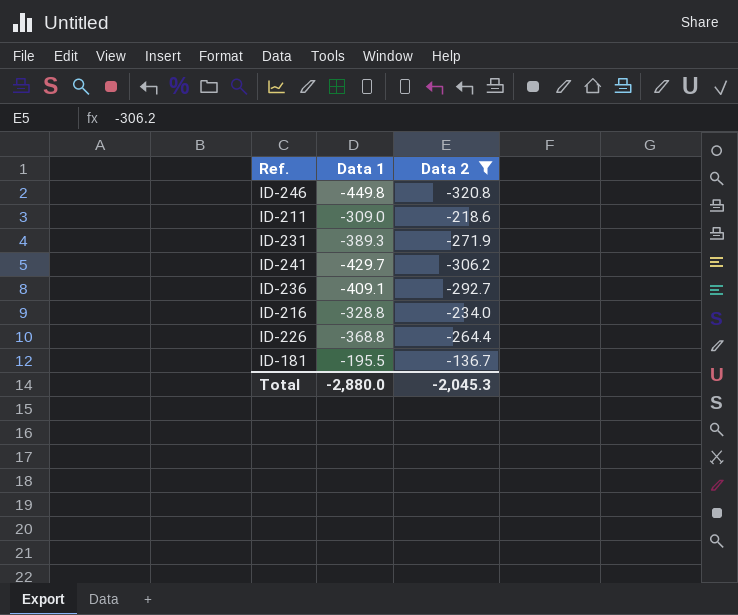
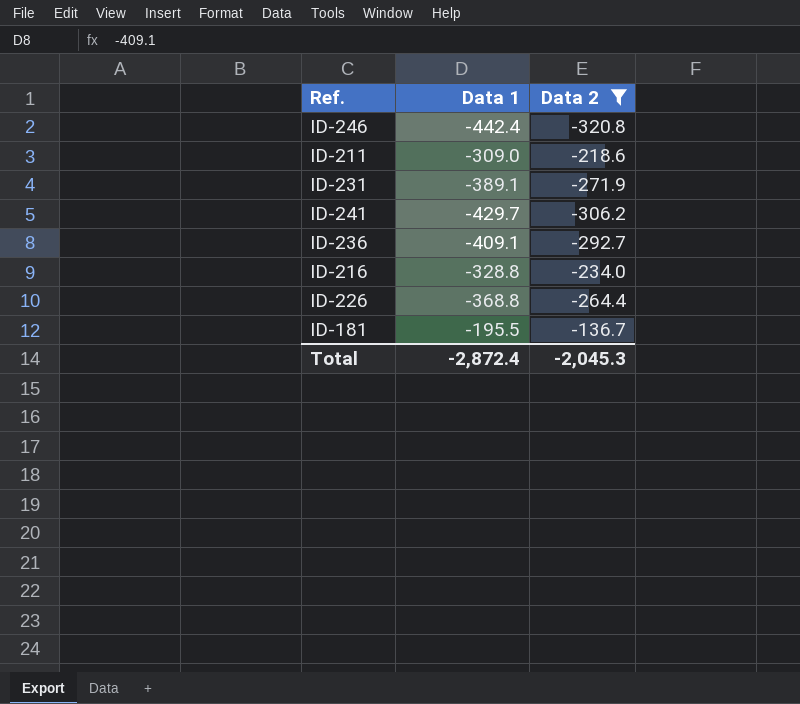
ID-246 | Data 1: -449.8 -> -442.4
ID-231 | Data 1: -389.3 -> -389.1
Total | Data 1: -2,880.0 -> -2,872.4

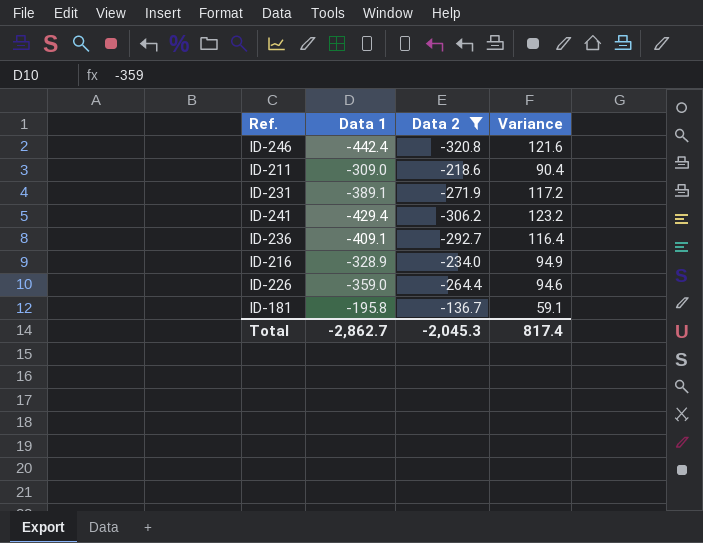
column Variance | formula: none -> [Data 2] - [Data 1]
ID-241 | Data 1: -429.7 -> -429.4
ID-216 | Data 1: -328.8 -> -328.9
ID-226 | Data 1: -368.8 -> -359.0
ID-181 | Data 1: -195.5 -> -195.8
Total | Data 1: -2,872.4 -> -2,862.7

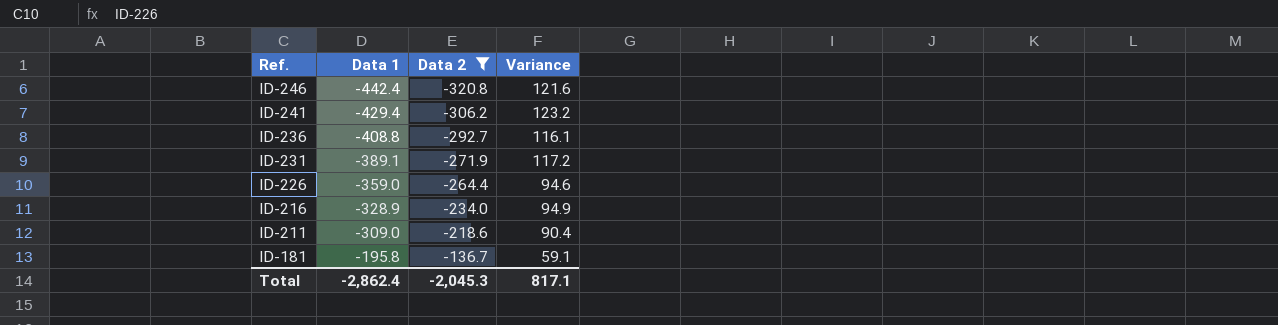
row order: none -> Ref. descending
ID-236 | Data 1: -409.1 -> -408.8
ID-236 | Variance: 116.4 -> 116.1
Total | Data 1: -2,862.7 -> -2,862.4
Total | Variance: 817.4 -> 817.1

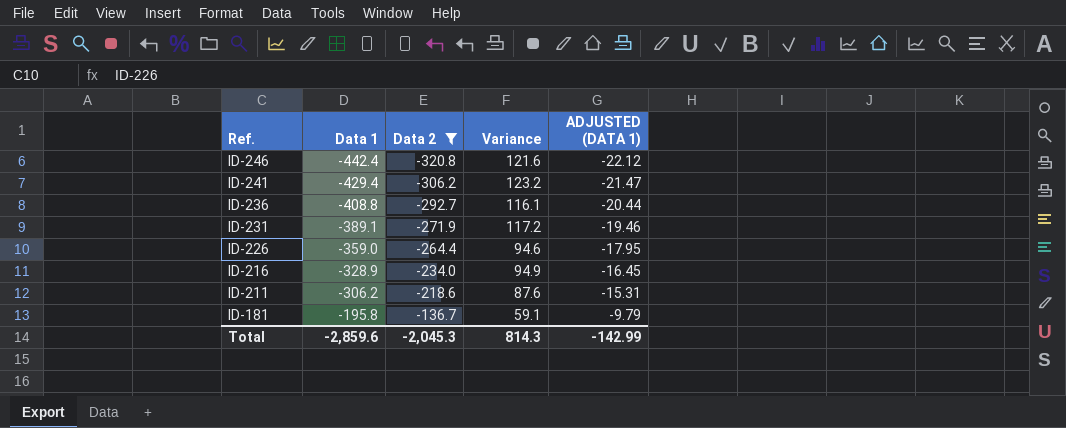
column ADJUSTED (DATA 1) | formula: none -> [Data 1] * 0.05
ID-211 | Data 1: -309.0 -> -306.2
ID-211 | Variance: 90.4 -> 87.6
Total | Data 1: -2,862.4 -> -2,859.6
Total | Variance: 817.1 -> 814.3

